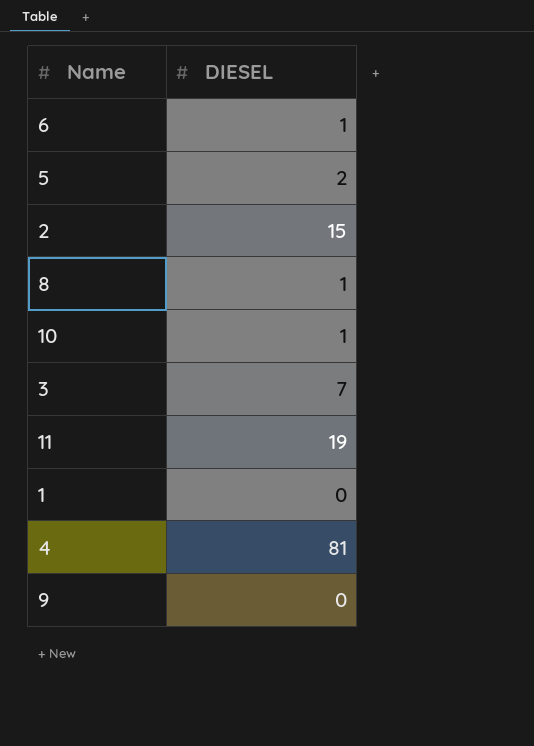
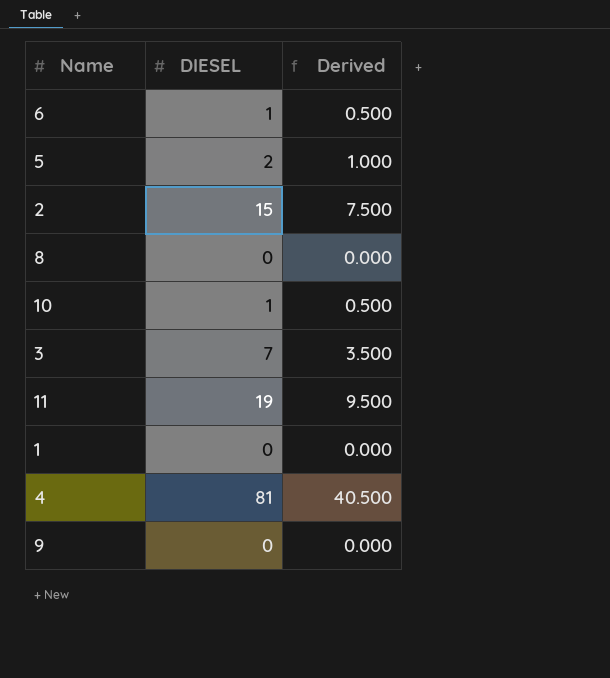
column Derived | formula: none -> [DIESEL] * 0.5
8 | DIESEL: 1 -> 0

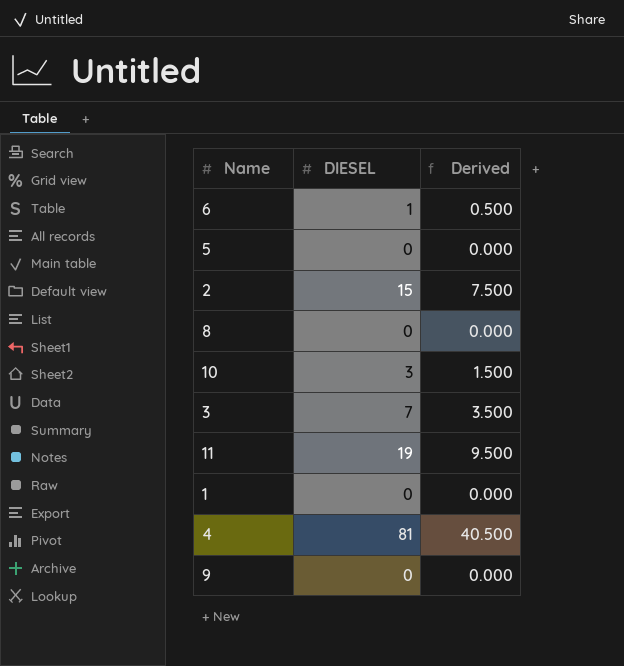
5 | DIESEL: 2 -> 0
5 | Derived: 1.000 -> 0.000
10 | DIESEL: 1 -> 3
10 | Derived: 0.500 -> 1.500

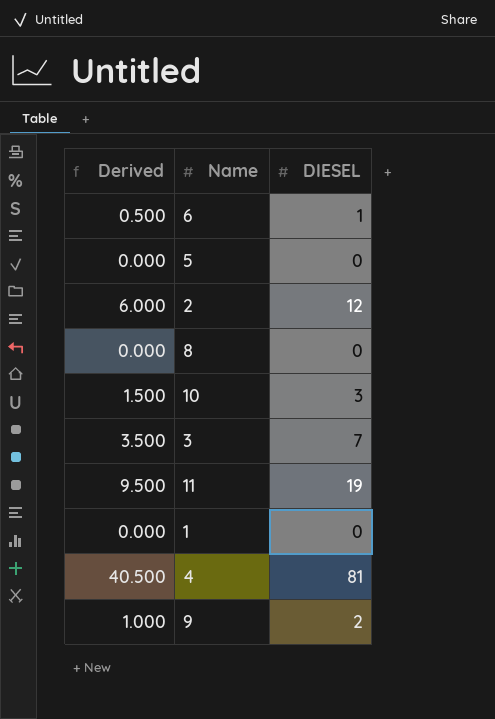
column Derived | position: 3 -> 1
2 | Derived: 7.500 -> 6.000
2 | DIESEL: 15 -> 12
9 | Derived: 0.000 -> 1.000
9 | DIESEL: 0 -> 2

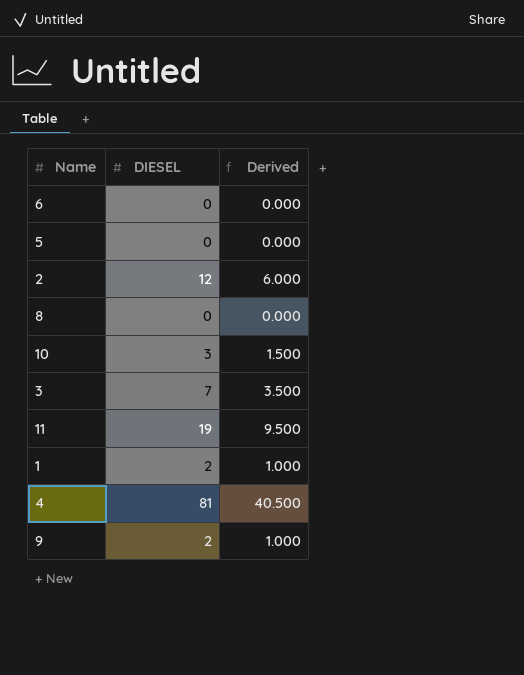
column Derived | position: 1 -> 3
6 | DIESEL: 1 -> 0
6 | Derived: 0.500 -> 0.000
1 | DIESEL: 0 -> 2
1 | Derived: 0.000 -> 1.000

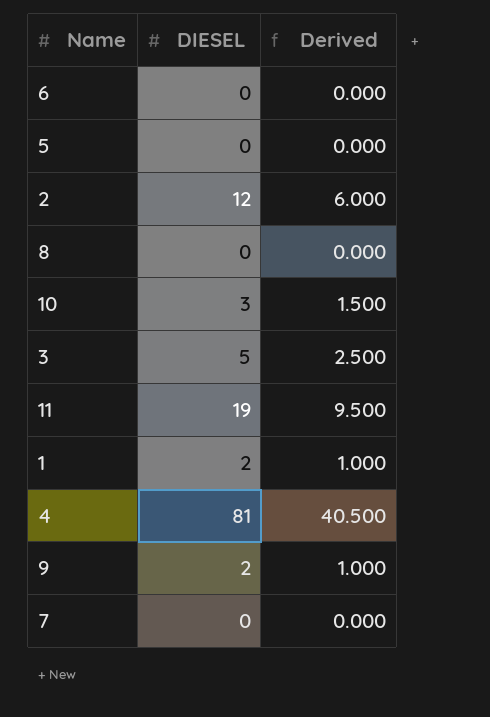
3 | DIESEL: 7 -> 5
3 | Derived: 3.500 -> 2.500
row 7: none -> 0 | 0.000

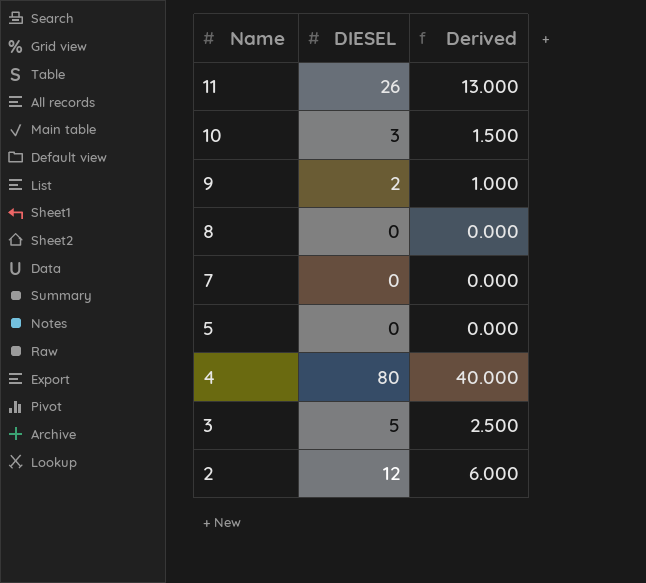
row order: none -> Name descending
row 6: 0 | 0.000 -> none
row 1: 2 | 1.000 -> none
11 | DIESEL: 19 -> 26
11 | Derived: 9.500 -> 13.000
4 | DIESEL: 81 -> 80
4 | Derived: 40.500 -> 40.000

